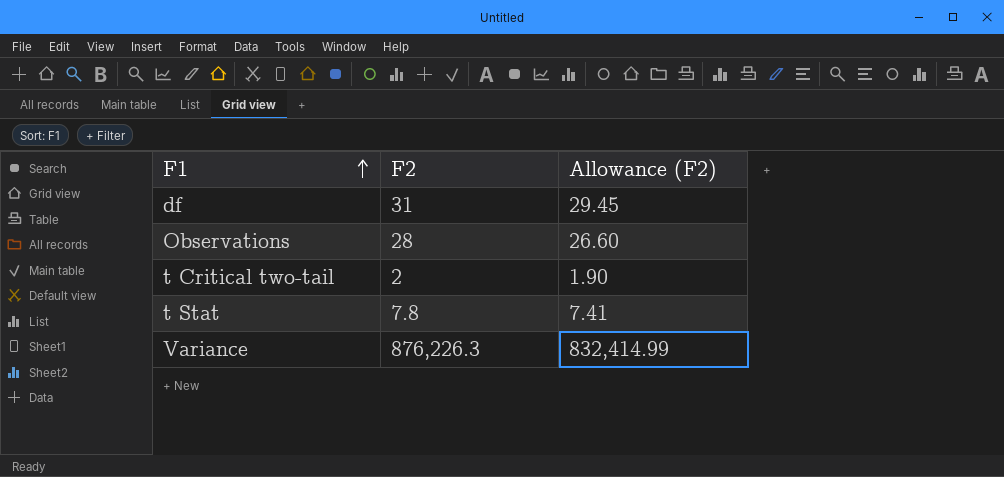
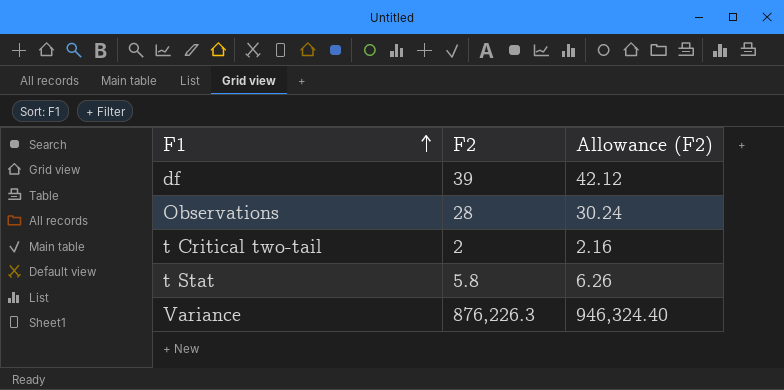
column Allowance (F2) | formula: [F2] * 0.95 -> [F2] * 1.08
df | F2: 31 -> 39
t Stat | F2: 7.8 -> 5.8

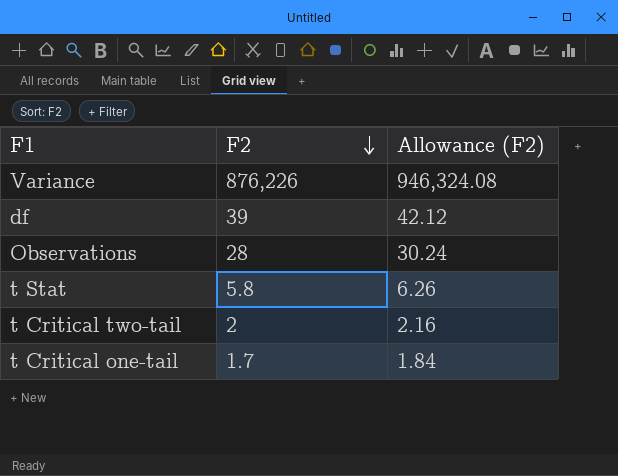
row order: F1 ascending -> F2 descending
Variance | F2: 876,226.3 -> 876,226
Variance | Allowance (F2): 946,324.40 -> 946,324.08
row t Critical one-tail: none -> 1.7 | 1.84

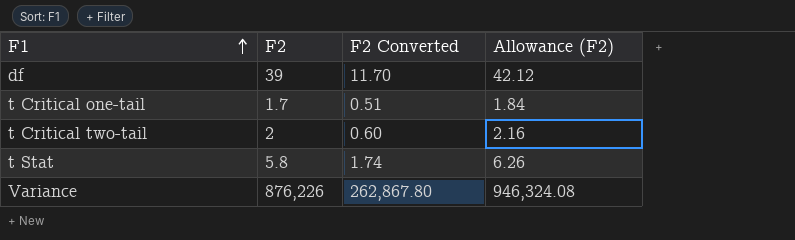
row order: F2 descending -> F1 ascending
column F2 Converted | formula: none -> [F2] * 0.3
row Observations: 28 | 30.24 -> none

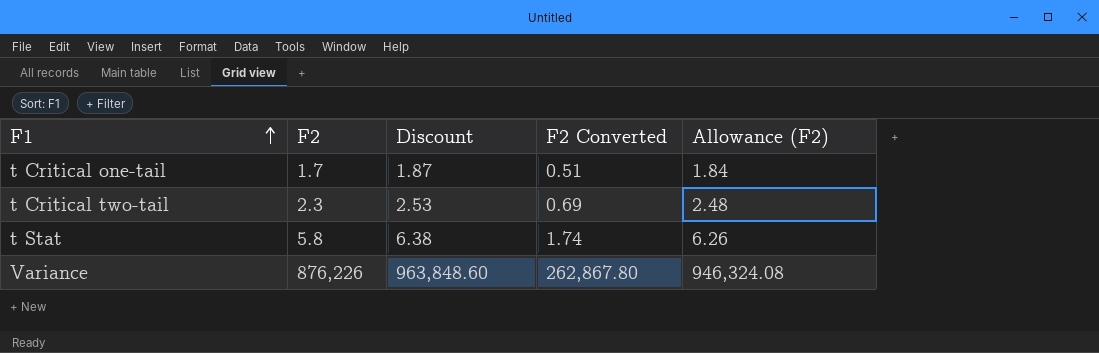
column Discount | formula: none -> [F2] * 1.1
row df: 39 | 11.70 | 42.12 -> none
t Critical two-tail | F2: 2 -> 2.3
t Critical two-tail | F2 Converted: 0.60 -> 0.69
t Critical two-tail | Allowance (F2): 2.16 -> 2.48

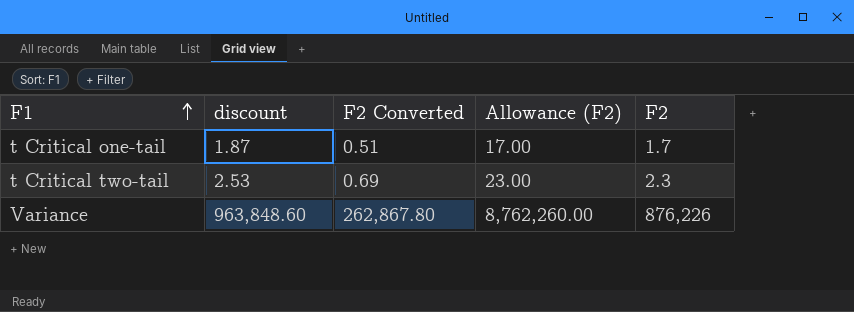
column name: Discount -> discount
column Allowance (F2) | formula: [F2] * 1.08 -> [F2] * 10
column F2 | position: 2 -> 5
row t Stat: 5.8 | 6.38 | 1.74 | 6.26 -> none

